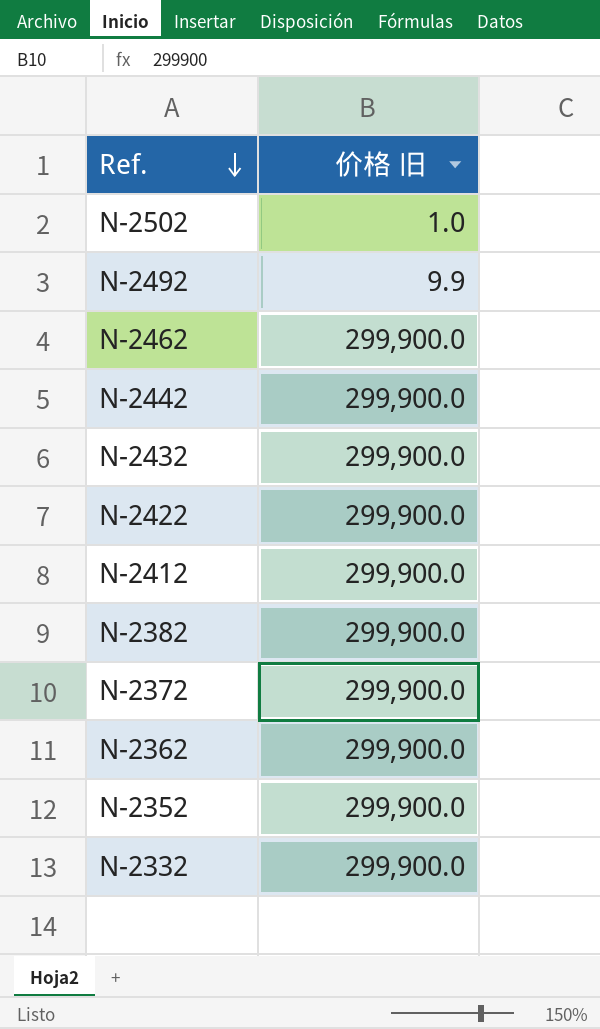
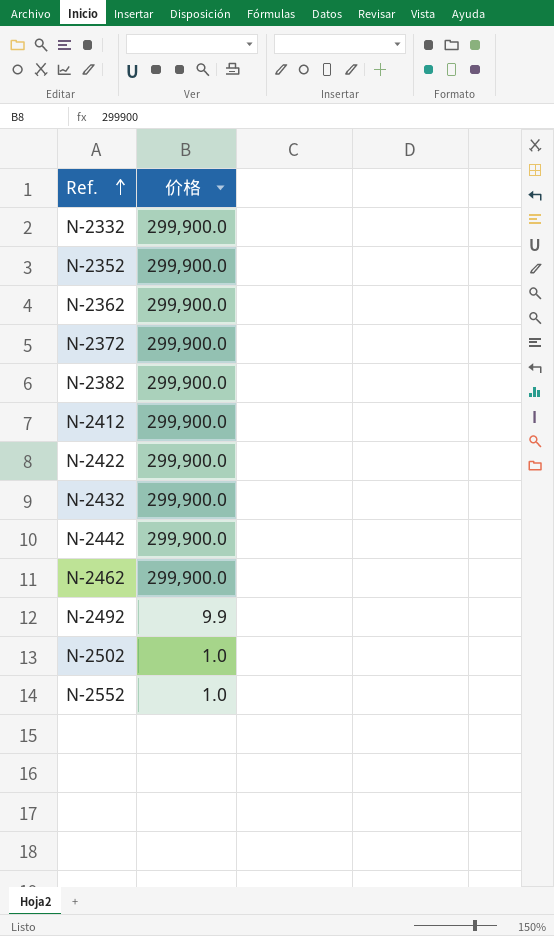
row order: Ref. descending -> Ref. ascending
column name: 价格 旧 -> 价格
row N-2552: none -> 1.0

